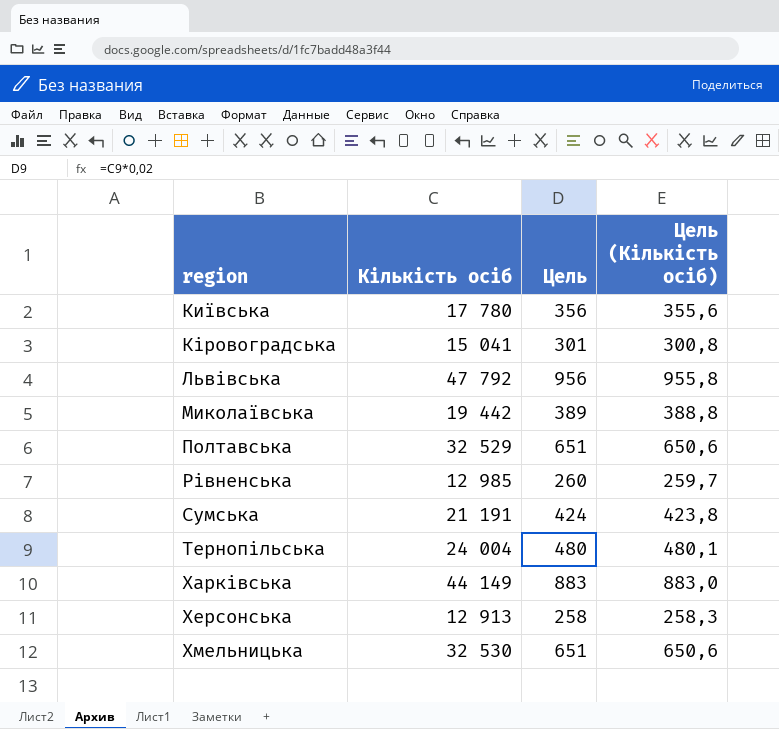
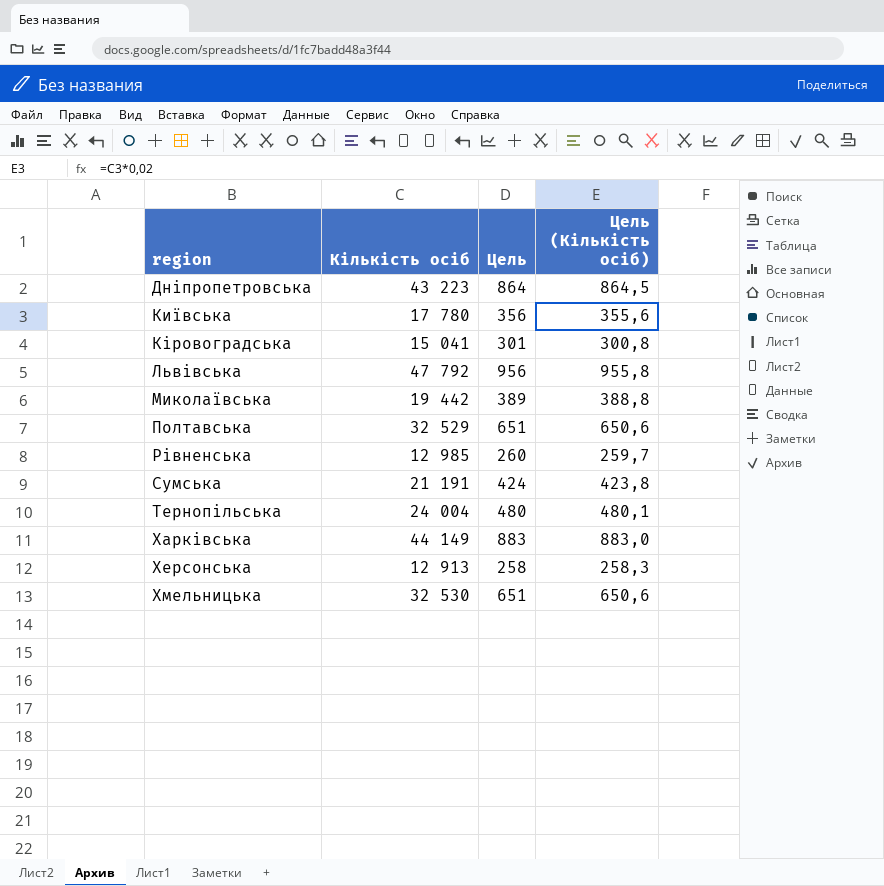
row Дніпропетровська: none -> 43 223 | 864 | 864,5

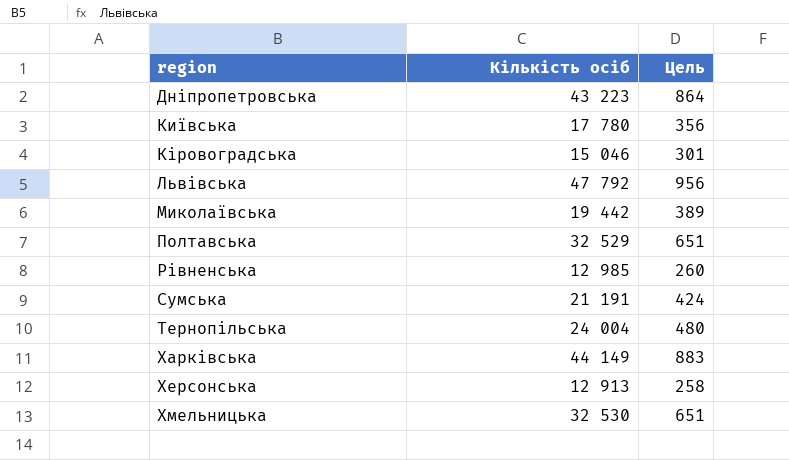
column Цель (Кількість осіб) | formula: [Кількість осіб] * 0,02 -> none
Кіровоградська | Кількість осіб: 15 041 -> 15 046

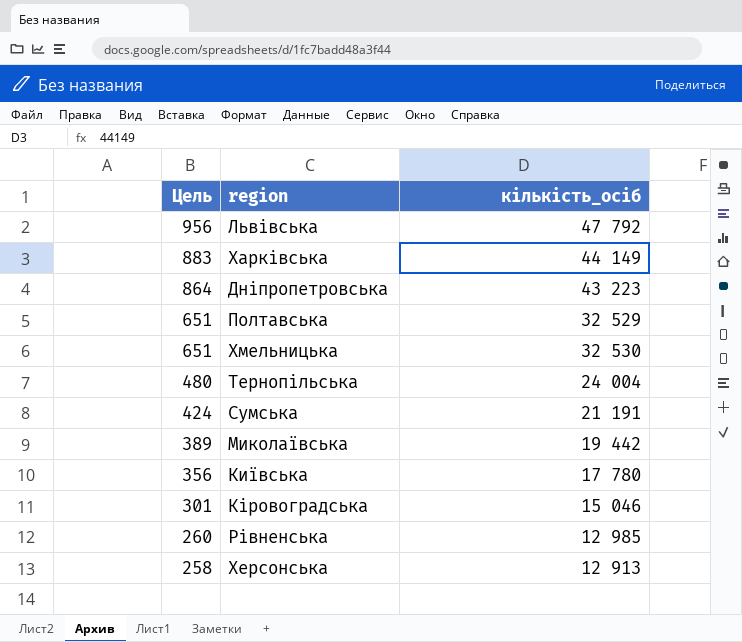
row order: region ascending -> Цель descending
column Цель | position: 3 -> 1
column name: Кількість осіб -> кількість_осіб

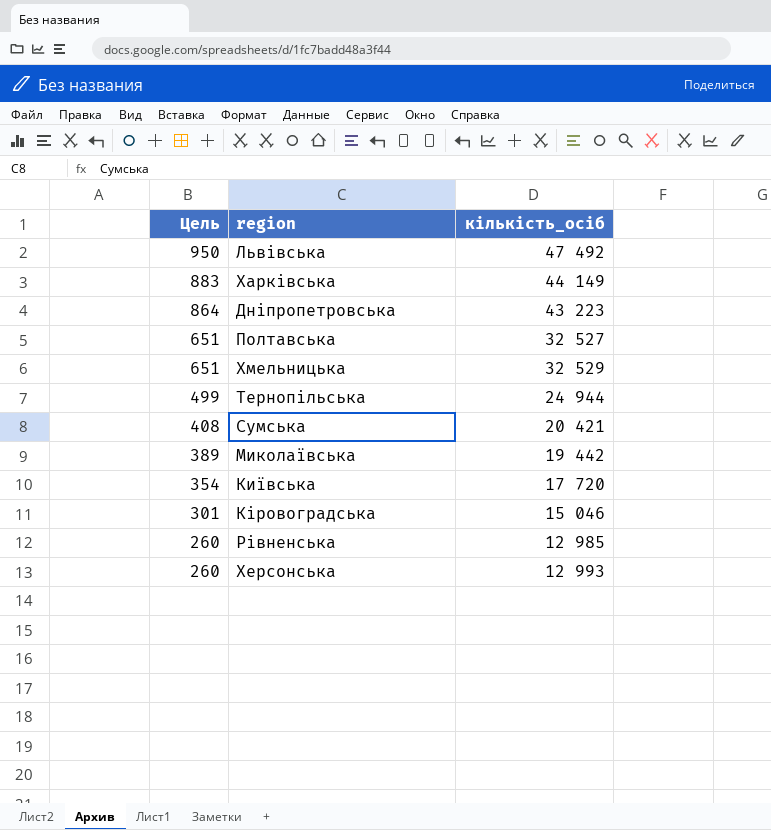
Львівська | Цель: 956 -> 950
Львівська | кількість_осіб: 47 792 -> 47 492
Полтавська | кількість_осіб: 32 529 -> 32 527
Хмельницька | кількість_осіб: 32 530 -> 32 529
Тернопільська | Цель: 480 -> 499
Тернопільська | кількість_осіб: 24 004 -> 24 944
Сумська | Цель: 424 -> 408
Сумська | кількість_осіб: 21 191 -> 20 421
Київська | Цель: 356 -> 354
Київська | кількість_осіб: 17 780 -> 17 720
Херсонська | Цель: 258 -> 260
Херсонська | кількість_осіб: 12 913 -> 12 993

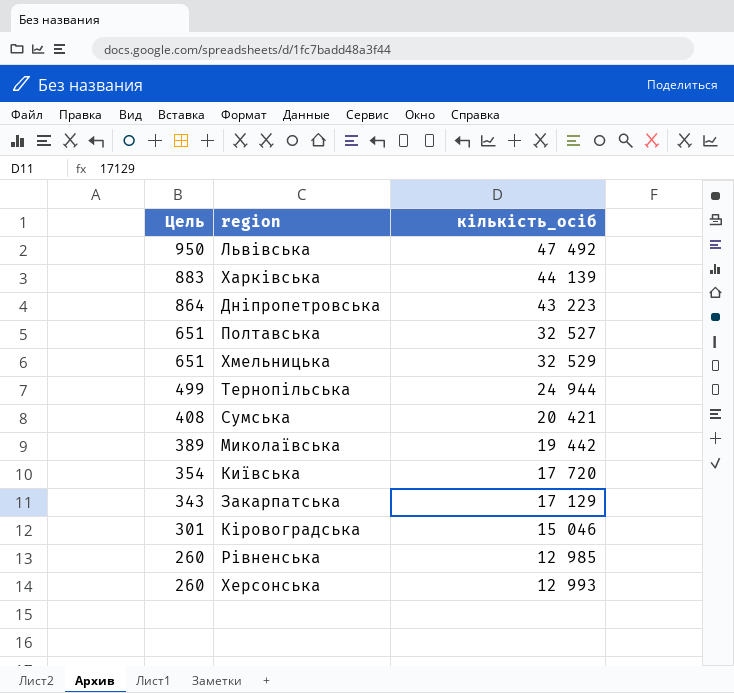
Харківська | кількість_осіб: 44 149 -> 44 139
row Закарпатська: none -> 343 | 17 129

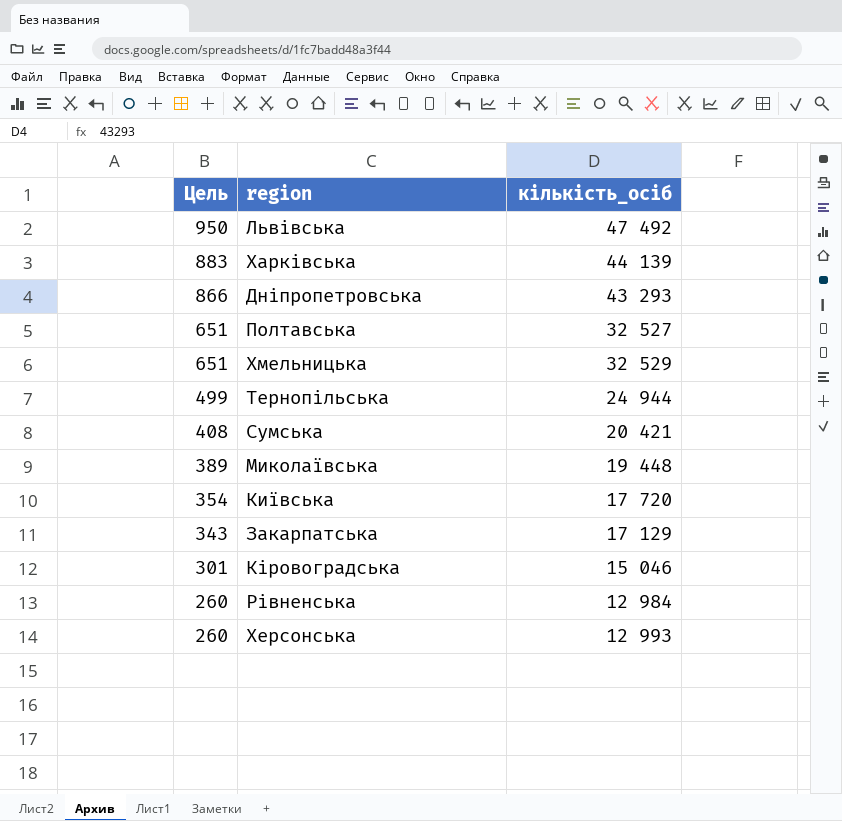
Дніпропетровська | Цель: 864 -> 866
Дніпропетровська | кількість_осіб: 43 223 -> 43 293
Миколаївська | кількість_осіб: 19 442 -> 19 448
Рівненська | кількість_осіб: 12 985 -> 12 984

